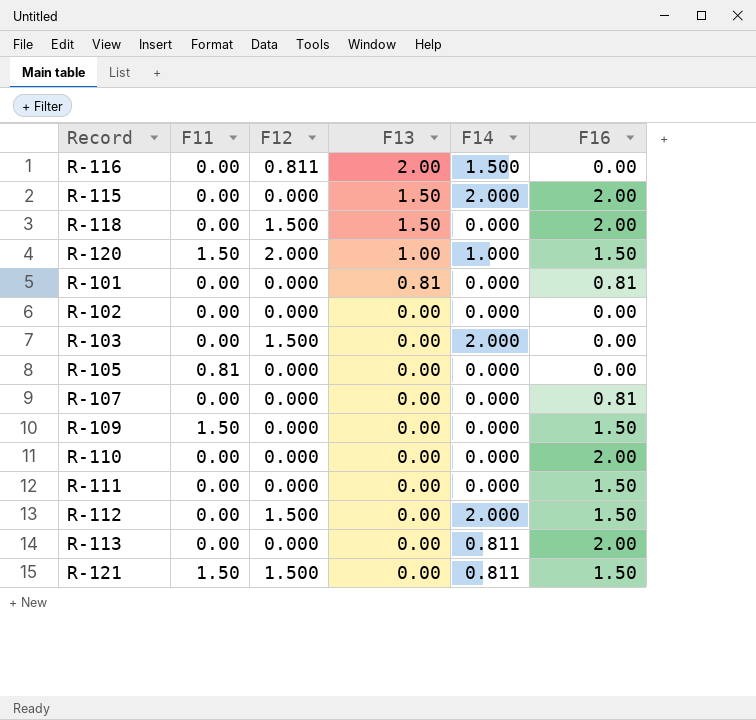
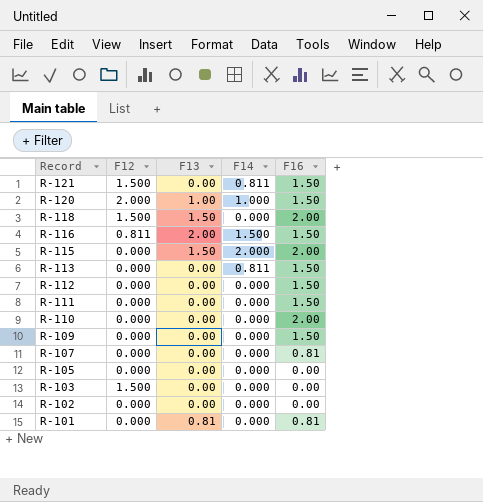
row order: F13 descending -> Record descending
column F11 | position: 2 -> none
R-116 | F16: 0.00 -> 1.50
R-113 | F16: 2.00 -> 1.50
R-112 | F12: 1.500 -> 0.000
R-112 | F14: 2.000 -> 0.000
R-103 | F14: 2.000 -> 0.000

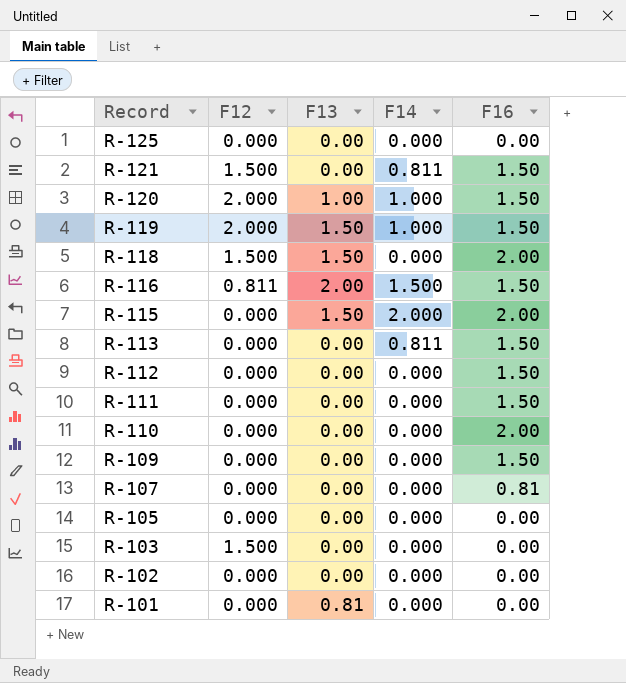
row R-125: none -> 0.000 | 0.00 | 0.000 | 0.00
row R-119: none -> 2.000 | 1.50 | 1.000 | 1.50
R-101 | F16: 0.81 -> 0.00

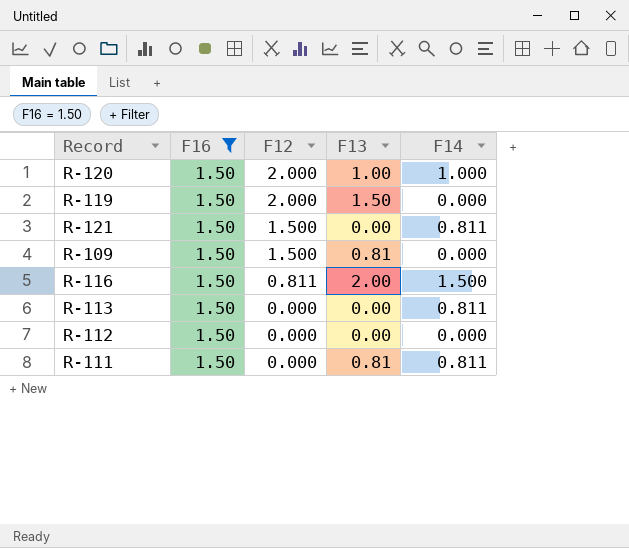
filter: none -> F16 = 1.50
row order: Record descending -> F12 descending
column F16 | position: 5 -> 2
R-119 | F14: 1.000 -> 0.000
R-109 | F12: 0.000 -> 1.500
R-109 | F13: 0.00 -> 0.81
R-111 | F13: 0.00 -> 0.81
R-111 | F14: 0.000 -> 0.811

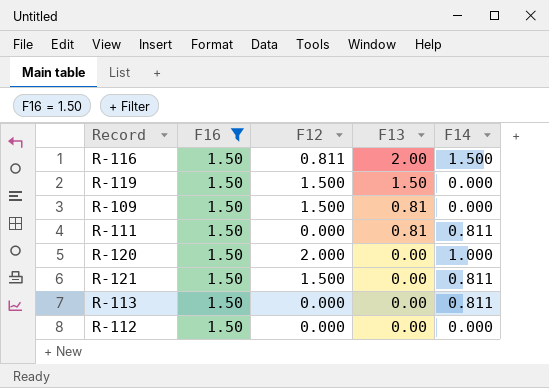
row order: F12 descending -> F13 descending
R-119 | F12: 2.000 -> 1.500
R-120 | F13: 1.00 -> 0.00

